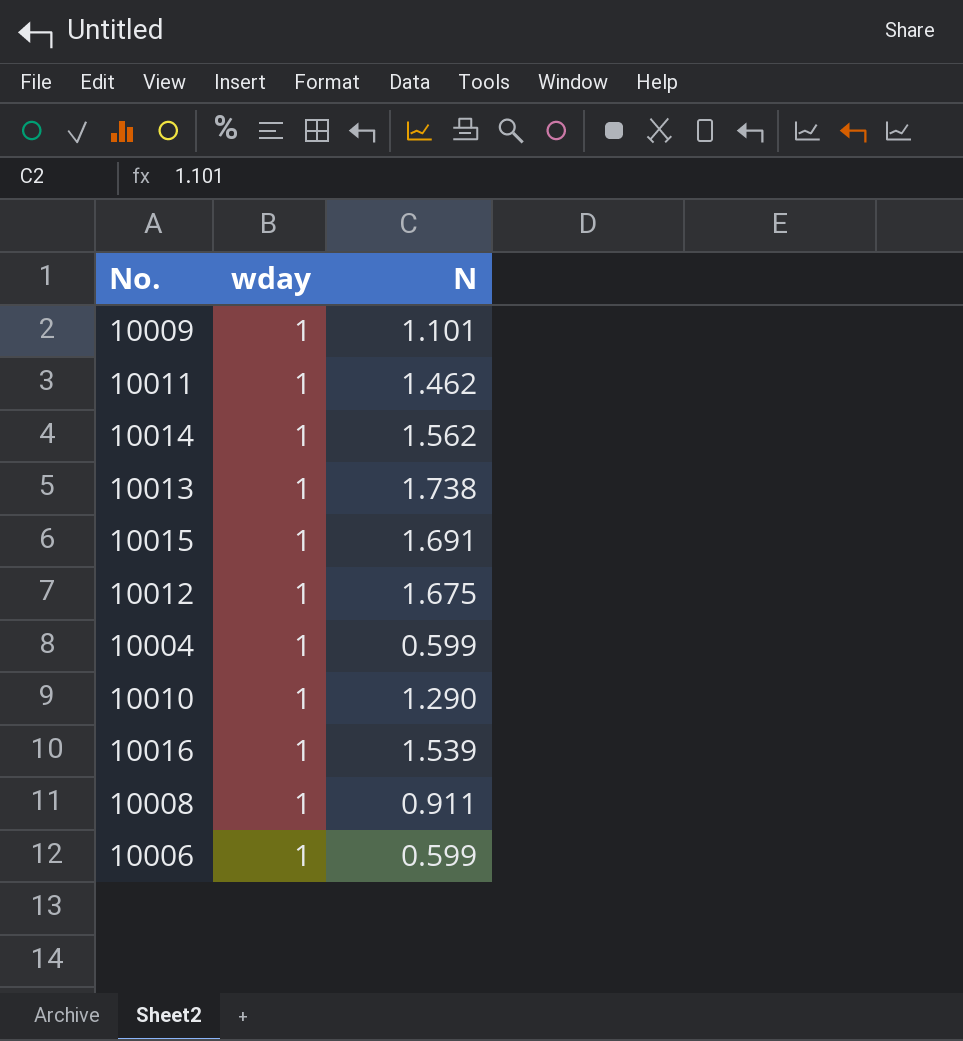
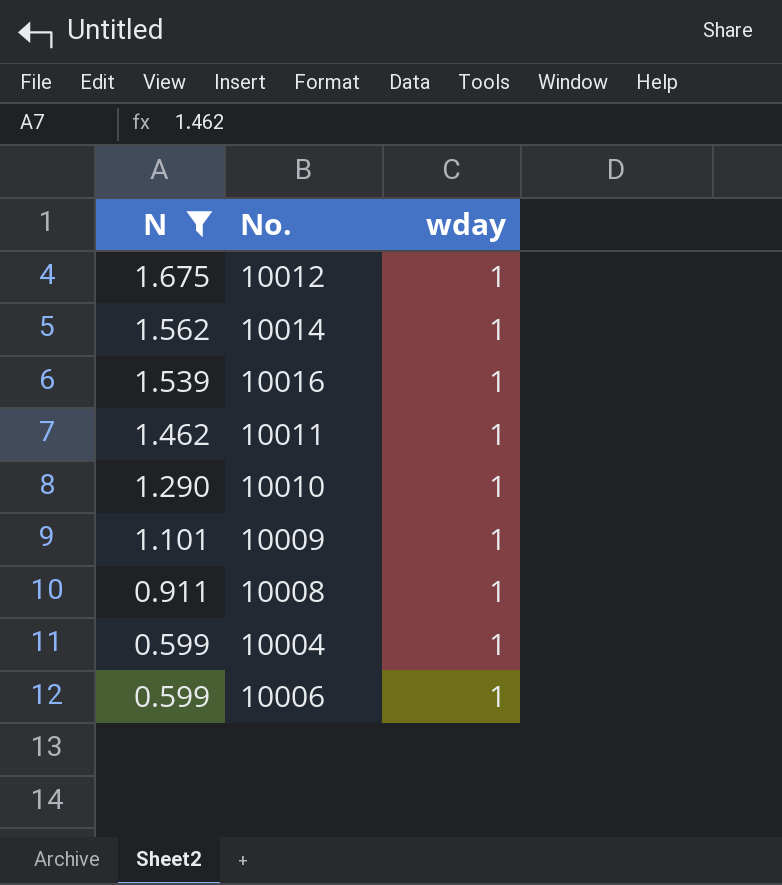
filter: none -> N <= 1.675
row order: none -> N descending
column N | position: 3 -> 1

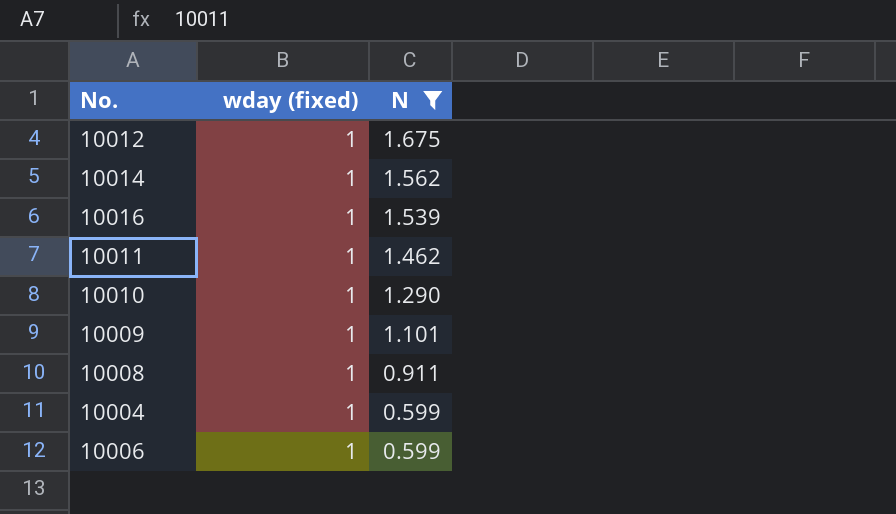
column name: wday -> wday (fixed)
column N | position: 1 -> 3

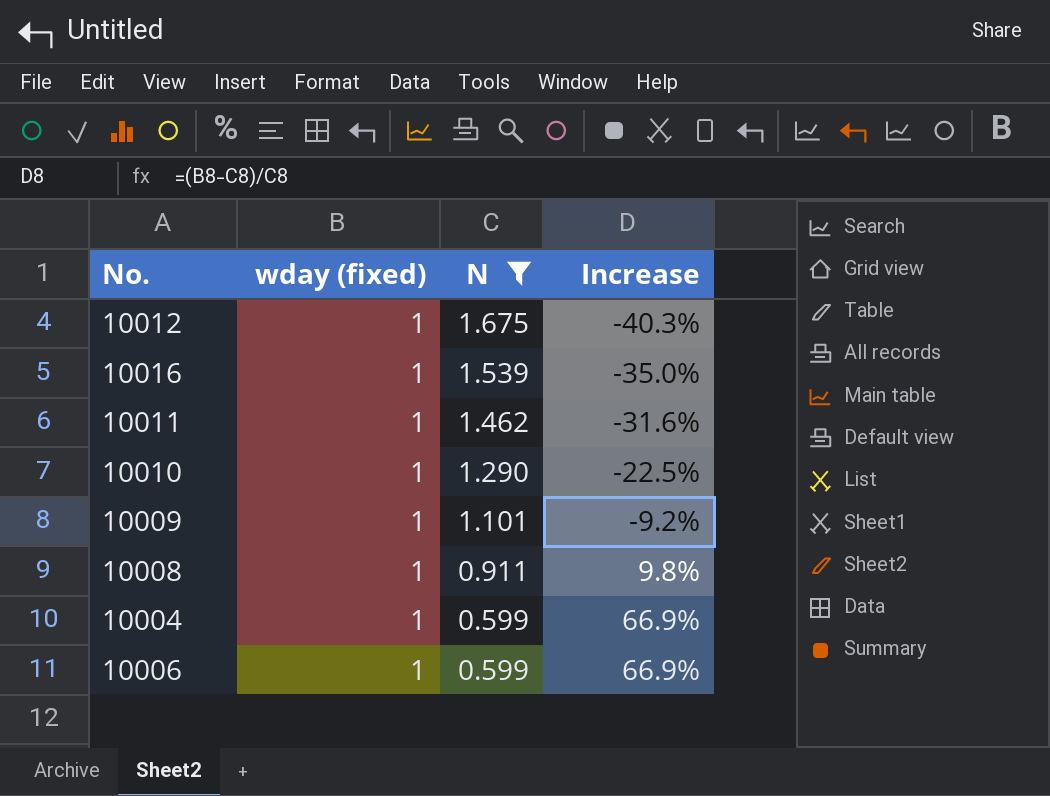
column Increase | formula: none -> ([wday (fixed)] - [N]) / [N]
row 10014: 1 | 1.562 -> none

